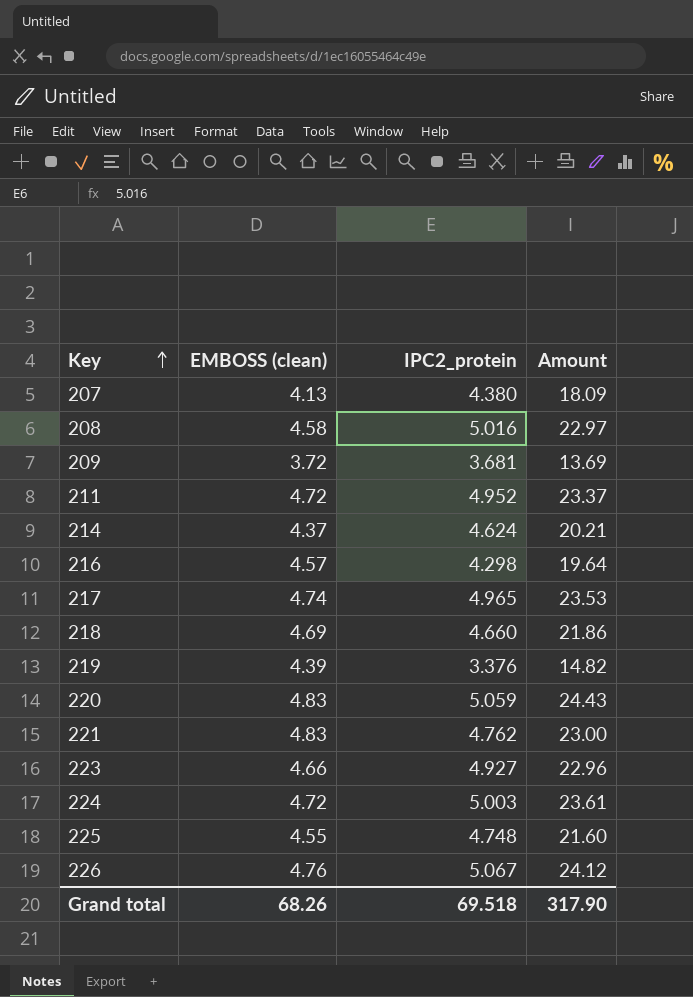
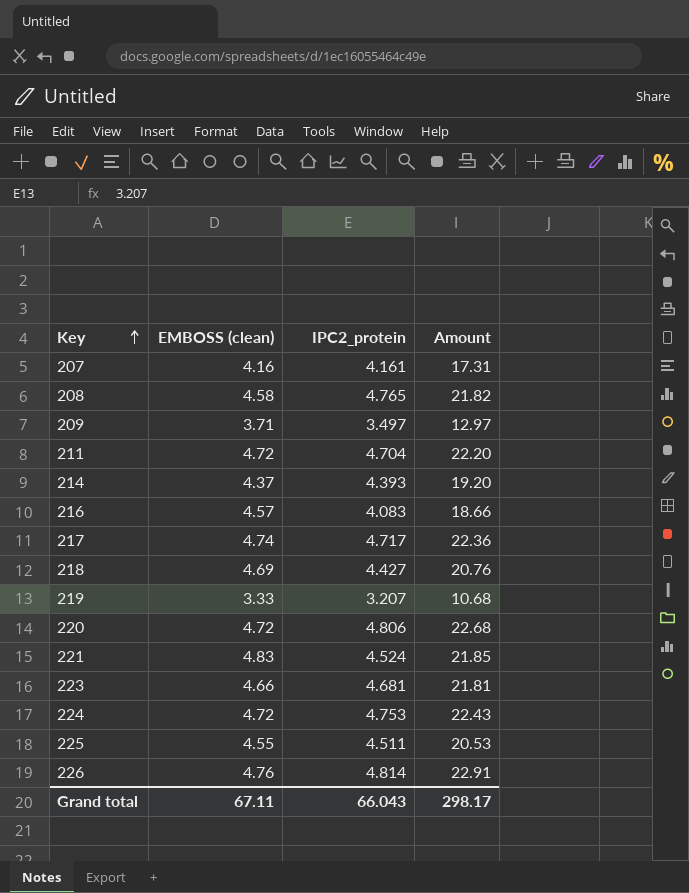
207 | EMBOSS (clean): 4.13 -> 4.16
207 | IPC2_protein: 4.380 -> 4.161
207 | Amount: 18.09 -> 17.31
208 | IPC2_protein: 5.016 -> 4.765
208 | Amount: 22.97 -> 21.82
209 | EMBOSS (clean): 3.72 -> 3.71
209 | IPC2_protein: 3.681 -> 3.497
209 | Amount: 13.69 -> 12.97
211 | IPC2_protein: 4.952 -> 4.704
211 | Amount: 23.37 -> 22.20
214 | IPC2_protein: 4.624 -> 4.393
214 | Amount: 20.21 -> 19.20
216 | IPC2_protein: 4.298 -> 4.083
216 | Amount: 19.64 -> 18.66
217 | IPC2_protein: 4.965 -> 4.717
217 | Amount: 23.53 -> 22.36
218 | IPC2_protein: 4.660 -> 4.427
218 | Amount: 21.86 -> 20.76
219 | EMBOSS (clean): 4.39 -> 3.33
219 | IPC2_protein: 3.376 -> 3.207
219 | Amount: 14.82 -> 10.68
220 | EMBOSS (clean): 4.83 -> 4.72
220 | IPC2_protein: 5.059 -> 4.806
220 | Amount: 24.43 -> 22.68
221 | IPC2_protein: 4.762 -> 4.524
221 | Amount: 23.00 -> 21.85
223 | IPC2_protein: 4.927 -> 4.681
223 | Amount: 22.96 -> 21.81
224 | IPC2_protein: 5.003 -> 4.753
224 | Amount: 23.61 -> 22.43
225 | IPC2_protein: 4.748 -> 4.511
225 | Amount: 21.60 -> 20.53
226 | IPC2_protein: 5.067 -> 4.814
226 | Amount: 24.12 -> 22.91
Grand total | EMBOSS (clean): 68.26 -> 67.11
Grand total | IPC2_protein: 69.518 -> 66.043
Grand total | Amount: 317.90 -> 298.17

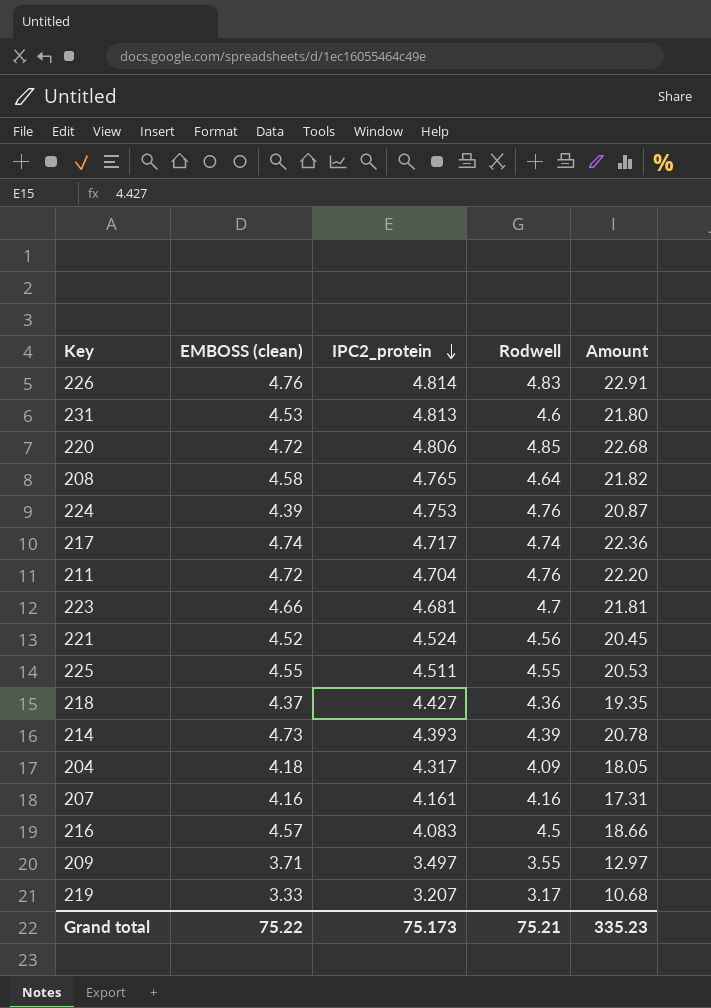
row order: Key ascending -> IPC2_protein descending
column Rodwell | position: none -> 4
row 231: none -> 4.53 | 4.813 | 4.6 | 21.80
224 | EMBOSS (clean): 4.72 -> 4.39
224 | Amount: 22.43 -> 20.87
221 | EMBOSS (clean): 4.83 -> 4.52
221 | Amount: 21.85 -> 20.45
218 | EMBOSS (clean): 4.69 -> 4.37
218 | Amount: 20.76 -> 19.35
214 | EMBOSS (clean): 4.37 -> 4.73
214 | Amount: 19.20 -> 20.78
row 204: none -> 4.18 | 4.317 | 4.09 | 18.05
Grand total | EMBOSS (clean): 67.11 -> 75.22
Grand total | IPC2_protein: 66.043 -> 75.173
Grand total | Amount: 298.17 -> 335.23

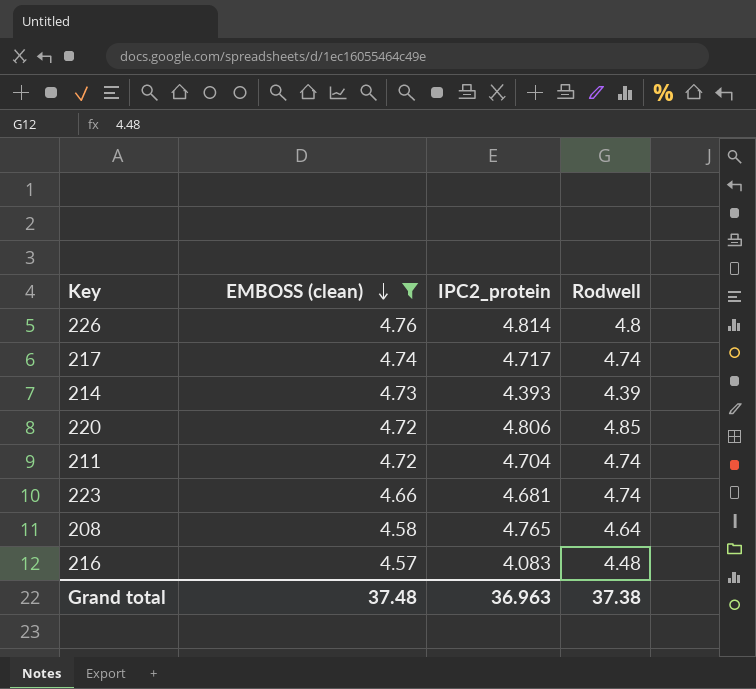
filter: none -> EMBOSS (clean) >= 4.57
row order: IPC2_protein descending -> EMBOSS (clean) descending
column Amount | formula: [EMBOSS (clean)] * [IPC2_protein] -> none
226 | Rodwell: 4.83 -> 4.8
211 | Rodwell: 4.76 -> 4.74
223 | Rodwell: 4.7 -> 4.74
216 | Rodwell: 4.5 -> 4.48
Grand total | EMBOSS (clean): 75.22 -> 37.48
Grand total | IPC2_protein: 75.173 -> 36.963
Grand total | Rodwell: 75.21 -> 37.38

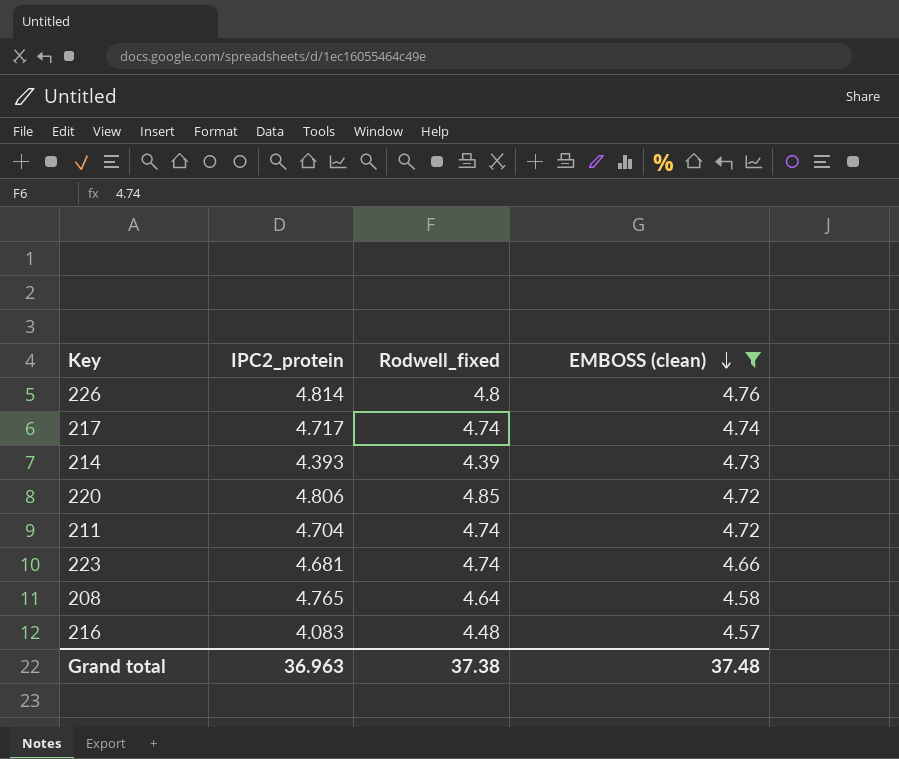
column name: Rodwell -> Rodwell_fixed
column EMBOSS (clean) | position: 2 -> 4

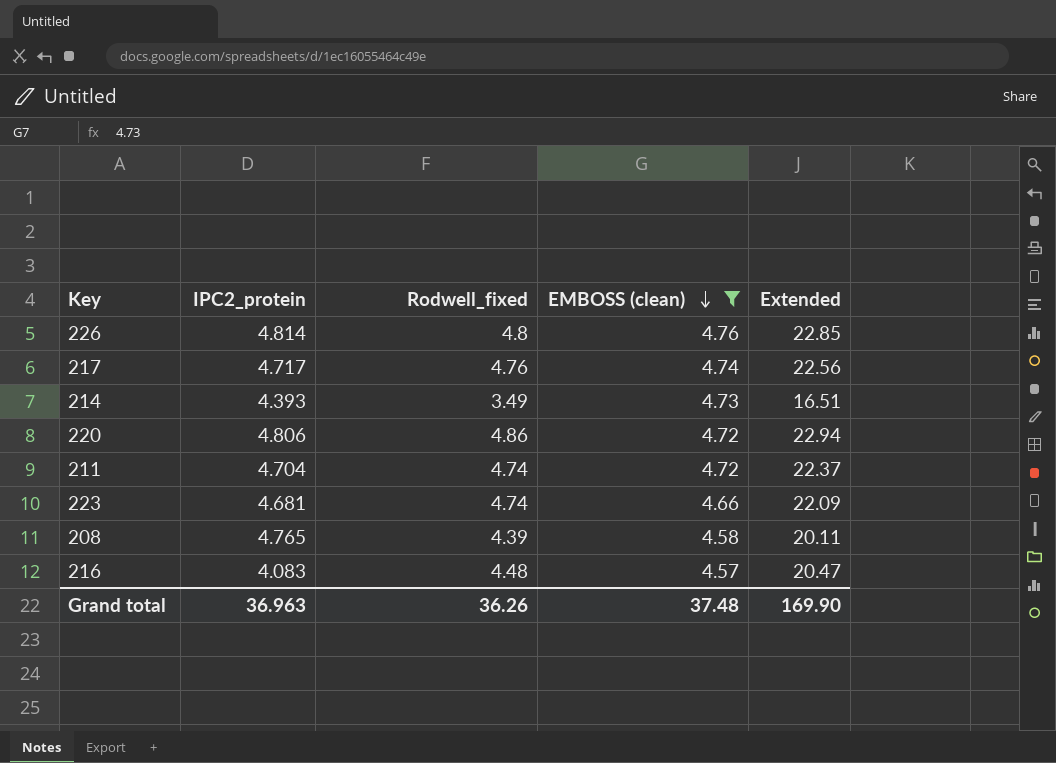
column Extended | formula: none -> [Rodwell_fixed] * [EMBOSS (clean)]
217 | Rodwell_fixed: 4.74 -> 4.76
214 | Rodwell_fixed: 4.39 -> 3.49
220 | Rodwell_fixed: 4.85 -> 4.86
208 | Rodwell_fixed: 4.64 -> 4.39
Grand total | Rodwell_fixed: 37.38 -> 36.26

